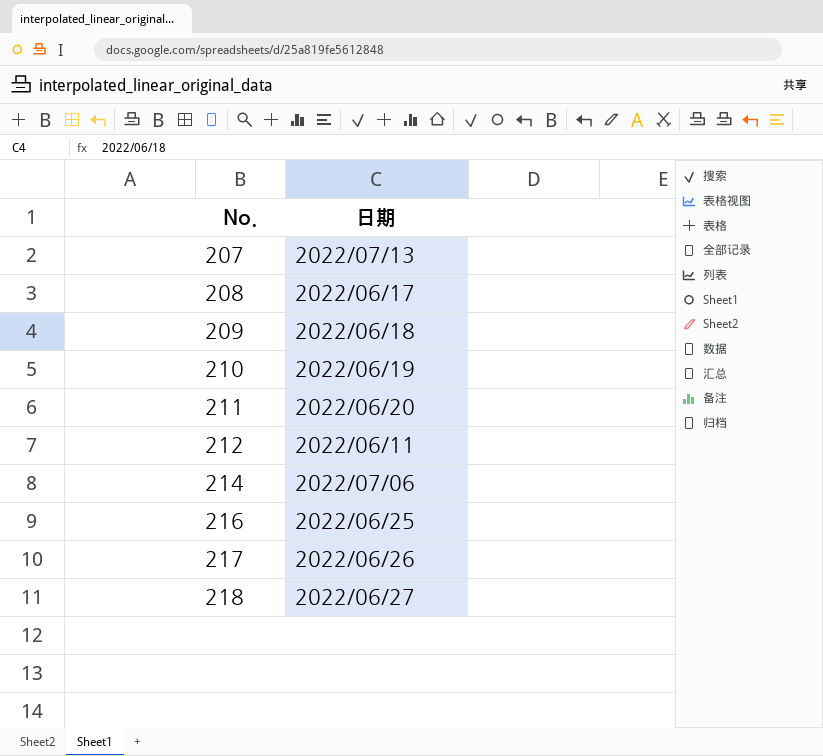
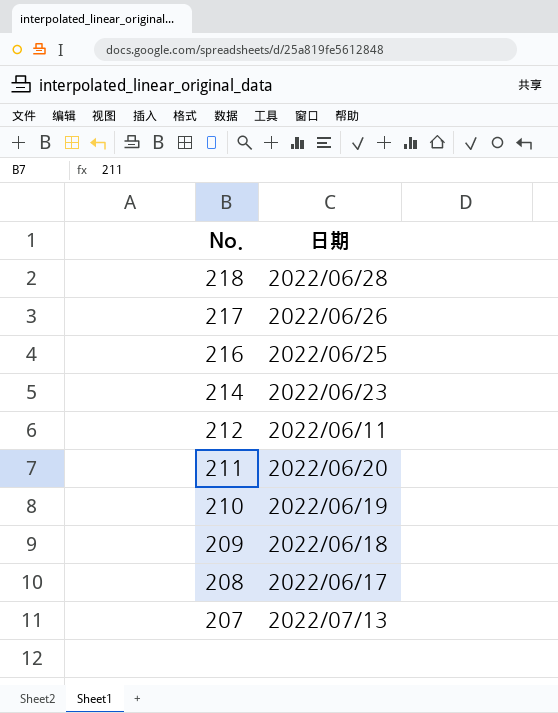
row order: No. ascending -> No. descending
218 | 日期: 2022/06/27 -> 2022/06/28
214 | 日期: 2022/07/06 -> 2022/06/23

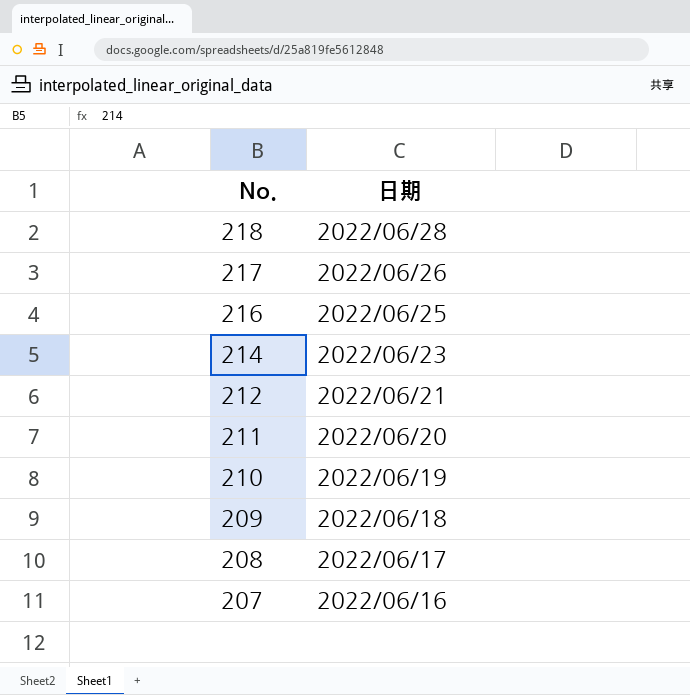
212 | 日期: 2022/06/11 -> 2022/06/21
207 | 日期: 2022/07/13 -> 2022/06/16

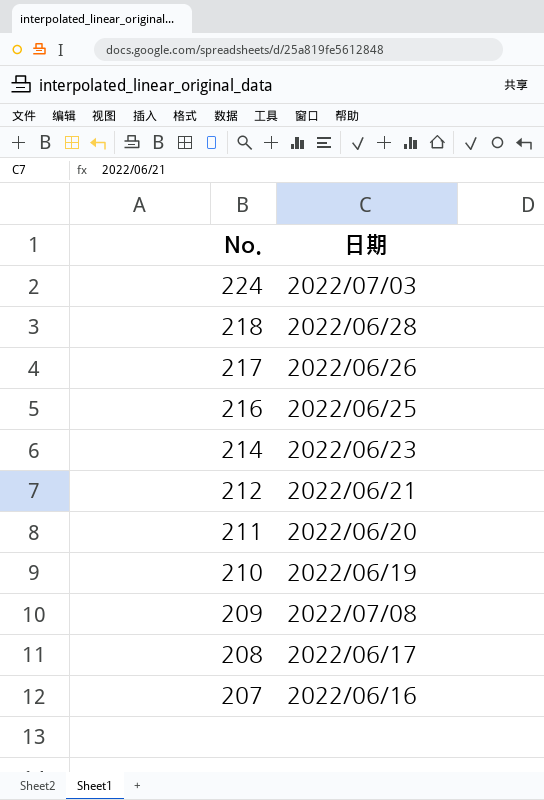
row 224: none -> 2022/07/03
209 | 日期: 2022/06/18 -> 2022/07/08

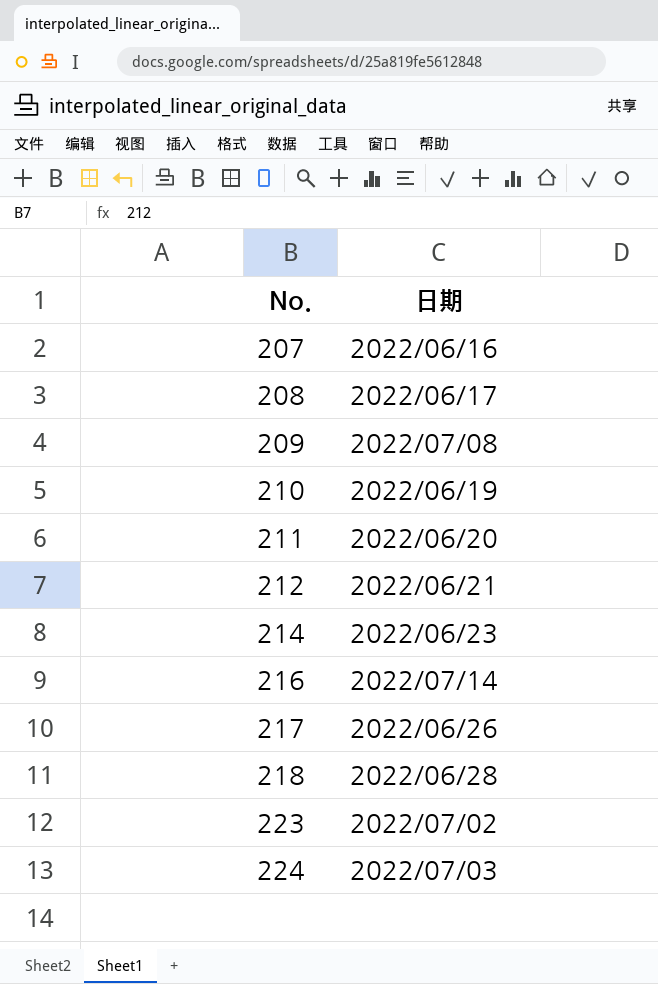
row order: No. descending -> No. ascending
216 | 日期: 2022/06/25 -> 2022/07/14
row 223: none -> 2022/07/02

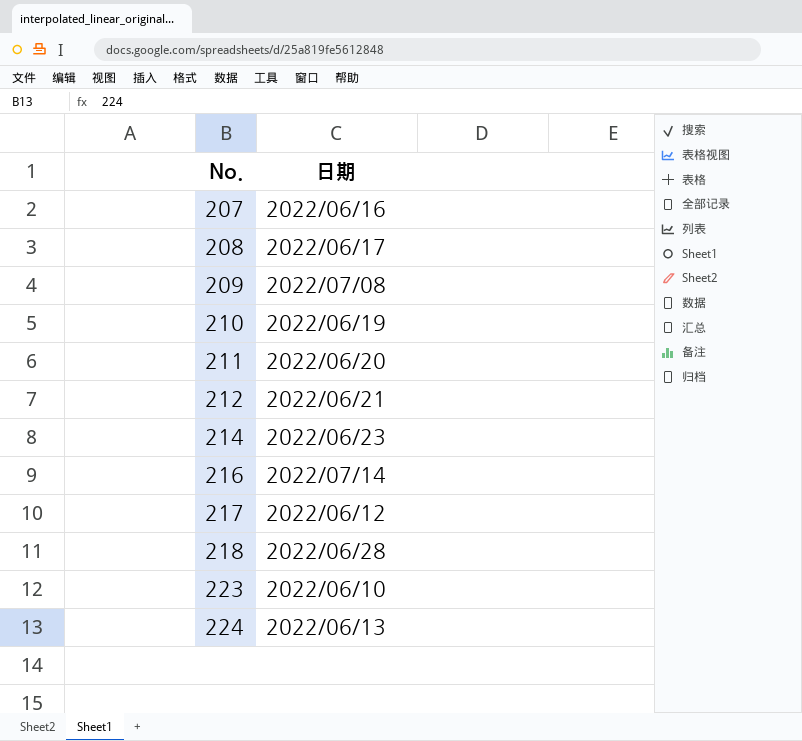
217 | 日期: 2022/06/26 -> 2022/06/12
223 | 日期: 2022/07/02 -> 2022/06/10
224 | 日期: 2022/07/03 -> 2022/06/13

